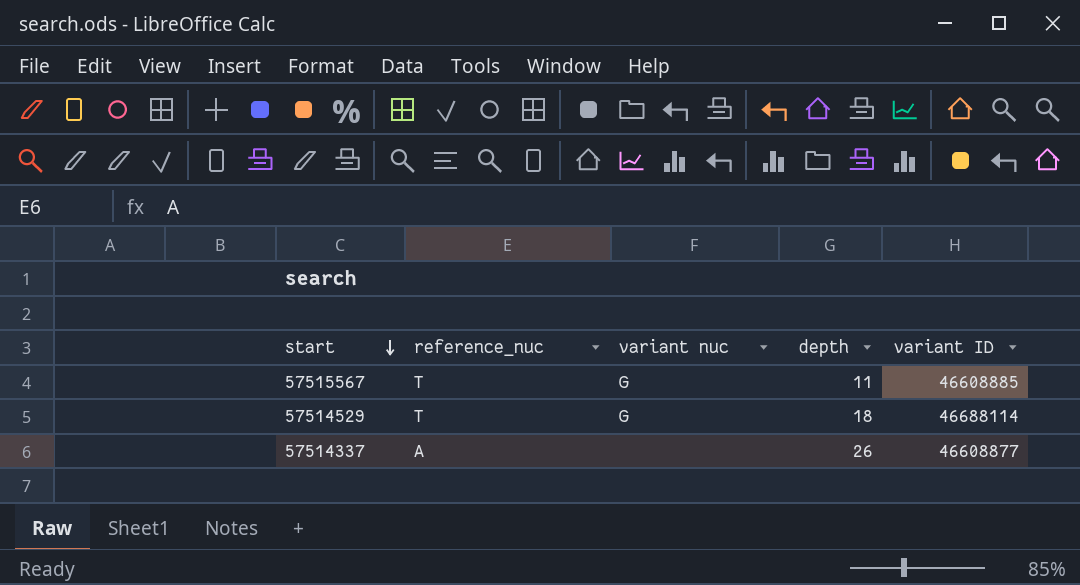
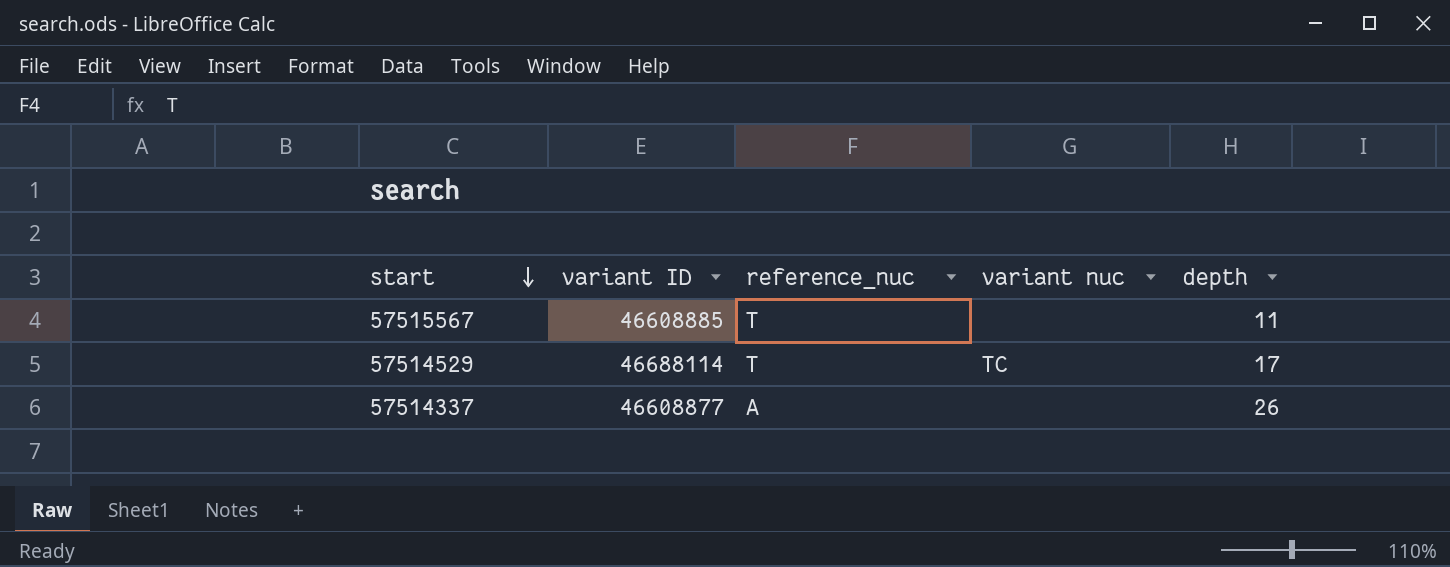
column variant ID | position: 5 -> 2
57515567 | variant nuc: G -> none
57514529 | variant nuc: G -> TC
57514529 | depth: 18 -> 17

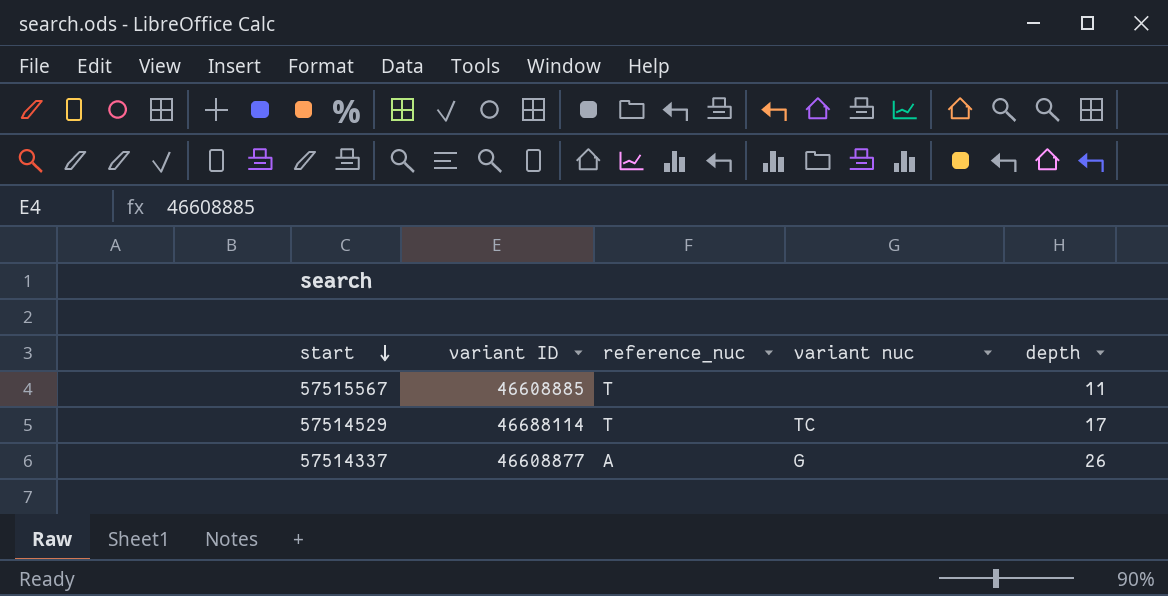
57514337 | variant nuc: none -> G

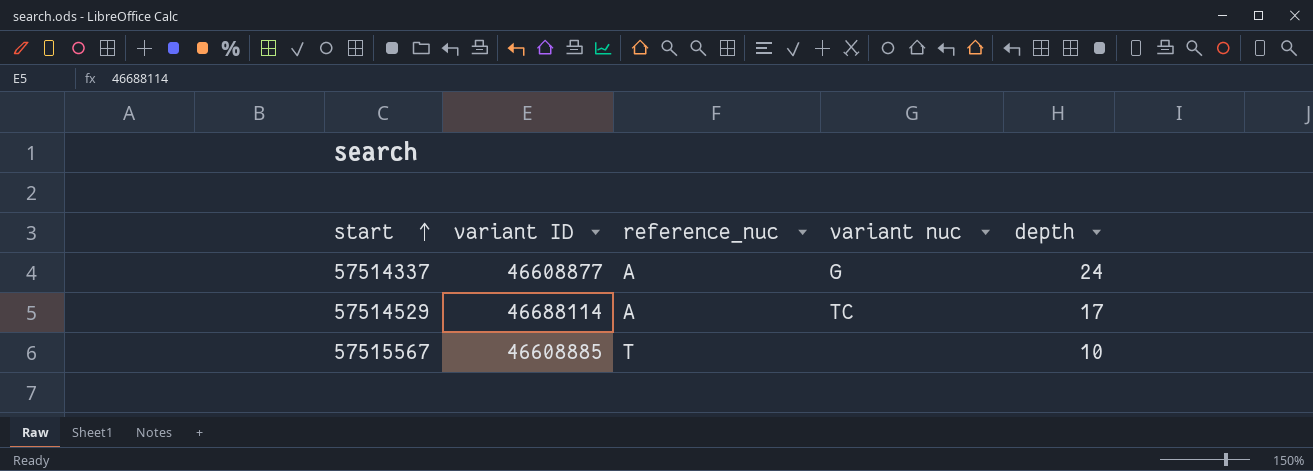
row order: start descending -> start ascending
57514337 | depth: 26 -> 24
57514529 | reference_nuc: T -> A
57515567 | depth: 11 -> 10

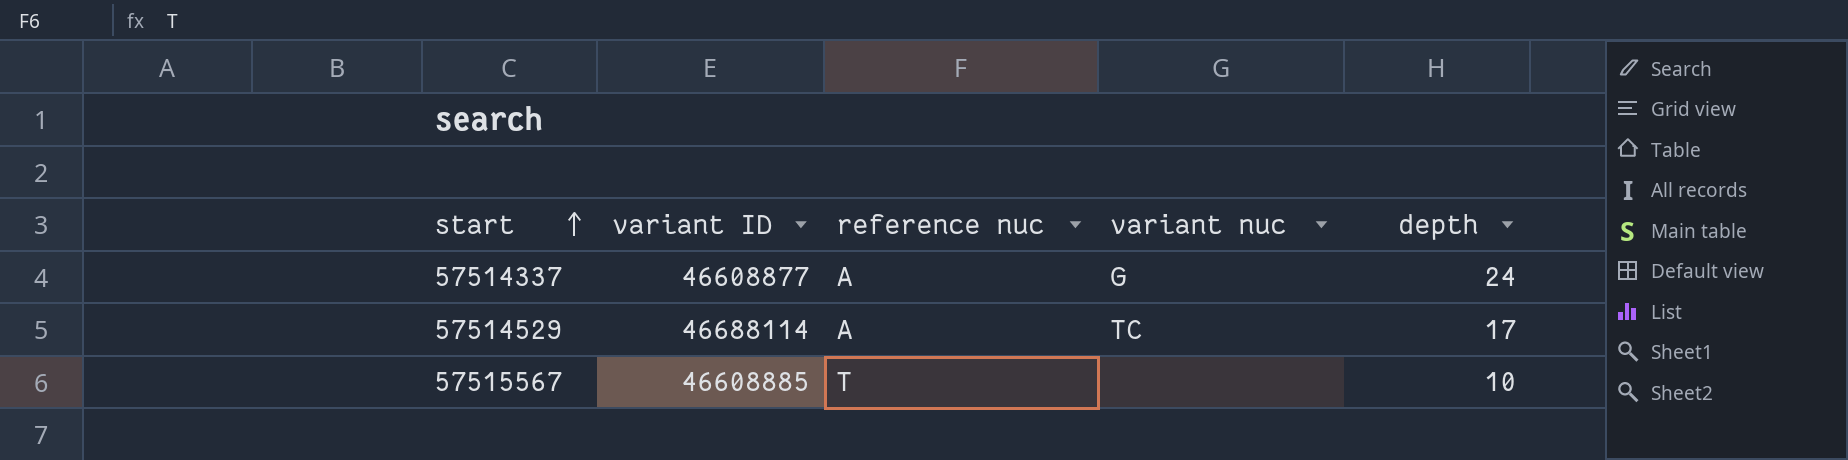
column name: reference_nuc -> reference nuc

